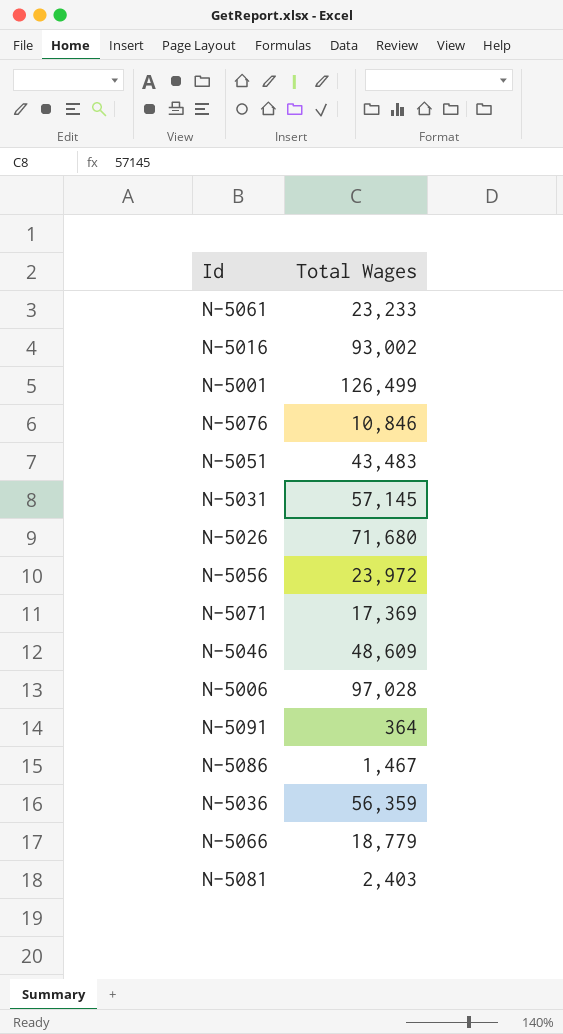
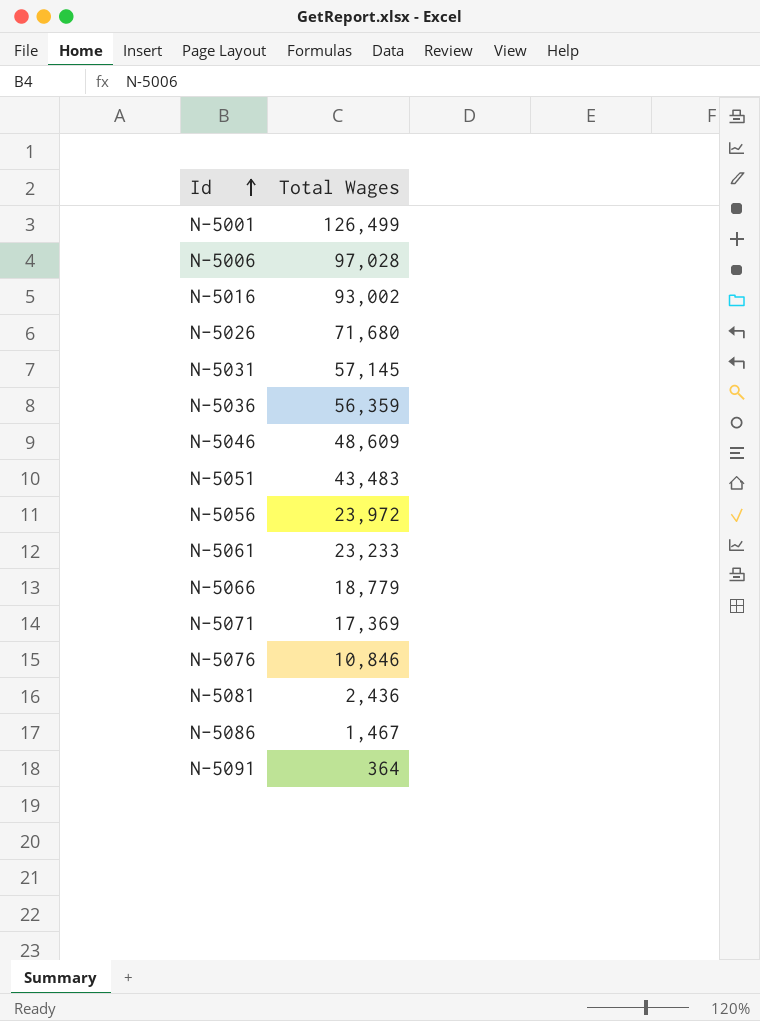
row order: none -> Id ascending
N-5081 | Total Wages: 2,403 -> 2,436

